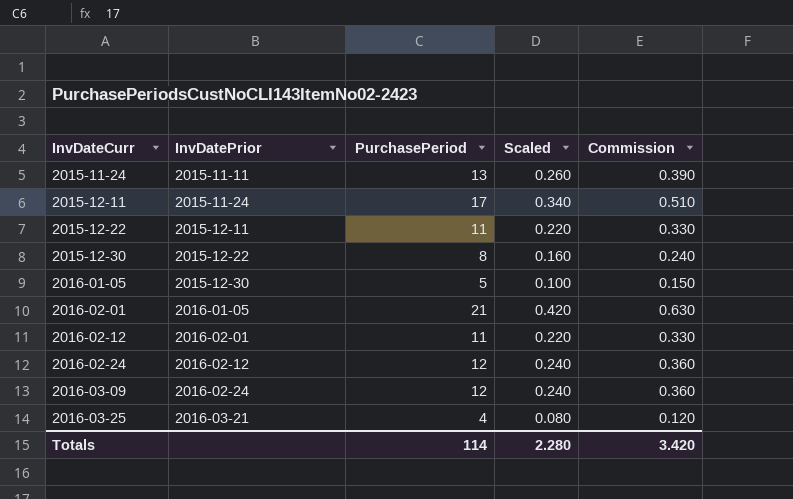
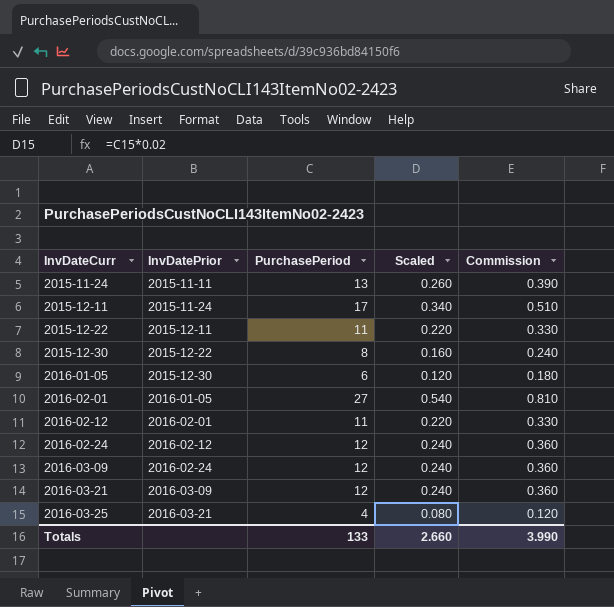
2016-01-05 | PurchasePeriod: 5 -> 6
2016-01-05 | Scaled: 0.100 -> 0.120
2016-01-05 | Commission: 0.150 -> 0.180
2016-02-01 | PurchasePeriod: 21 -> 27
2016-02-01 | Scaled: 0.420 -> 0.540
2016-02-01 | Commission: 0.630 -> 0.810
row 2016-03-21: none -> 2016-03-09 | 12 | 0.240 | 0.360
Totals | PurchasePeriod: 114 -> 133
Totals | Scaled: 2.280 -> 2.660
Totals | Commission: 3.420 -> 3.990

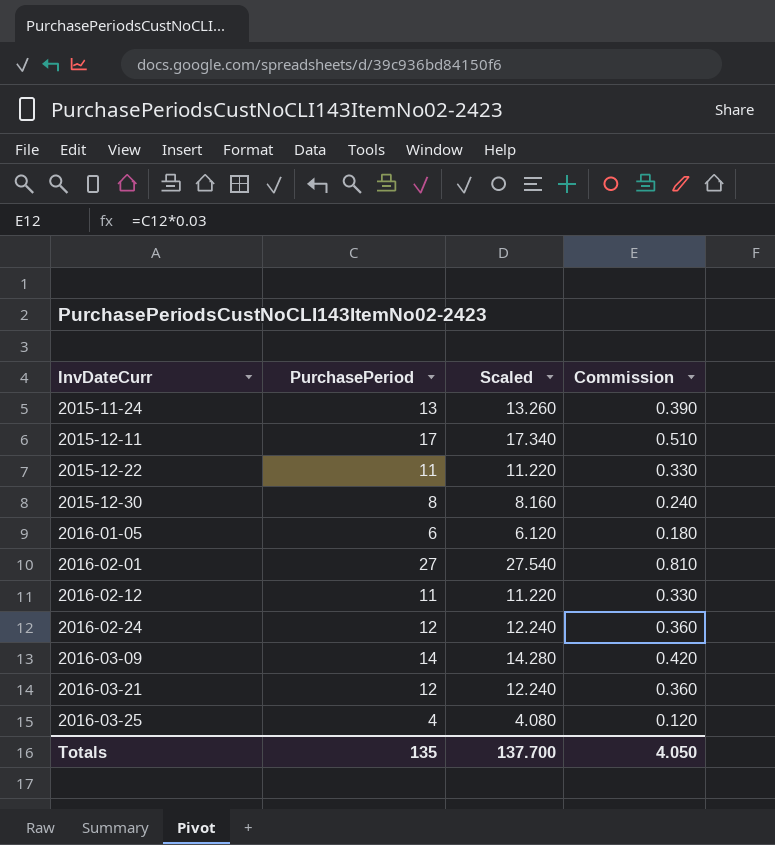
column InvDatePrior | position: 2 -> none
column Scaled | formula: [PurchasePeriod] * 0.02 -> [PurchasePeriod] * 1.02
2016-03-09 | PurchasePeriod: 12 -> 14
2016-03-09 | Commission: 0.360 -> 0.420
Totals | PurchasePeriod: 133 -> 135
Totals | Scaled: 2.660 -> 137.700
Totals | Commission: 3.990 -> 4.050

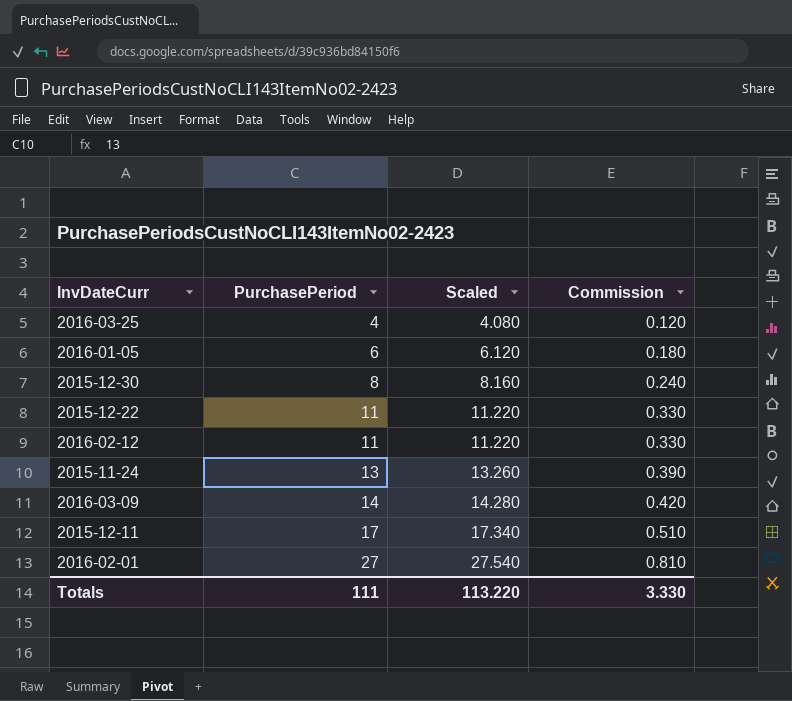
row order: InvDateCurr ascending -> PurchasePeriod ascending
row 2016-02-24: 12 | 12.240 | 0.360 -> none
row 2016-03-21: 12 | 12.240 | 0.360 -> none
Totals | PurchasePeriod: 135 -> 111
Totals | Scaled: 137.700 -> 113.220
Totals | Commission: 4.050 -> 3.330

